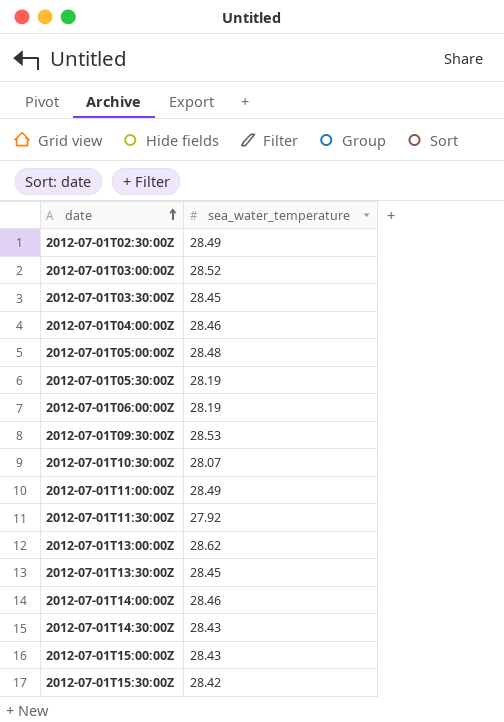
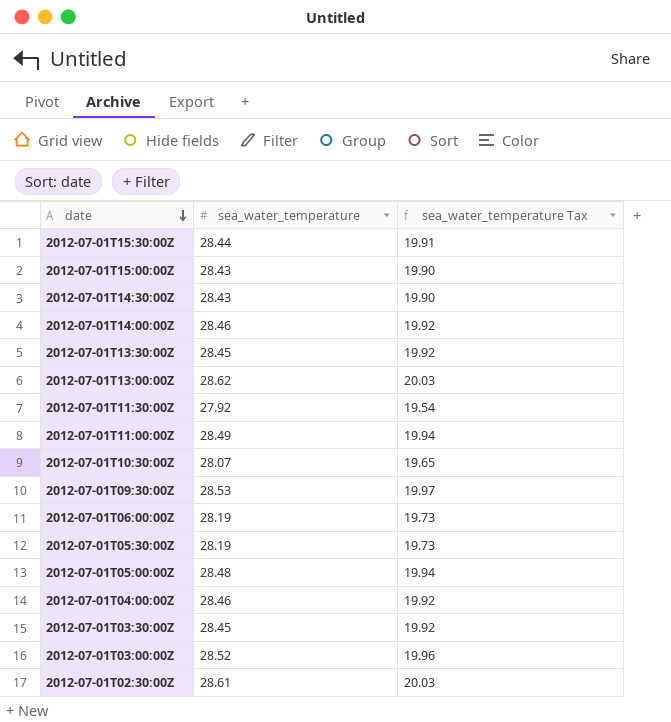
row order: date ascending -> date descending
column sea_water_temperature Tax | formula: none -> [sea_water_temperature] * 0.7
2012-07-01T15:30:00Z | sea_water_temperature: 28.42 -> 28.44
2012-07-01T02:30:00Z | sea_water_temperature: 28.49 -> 28.61

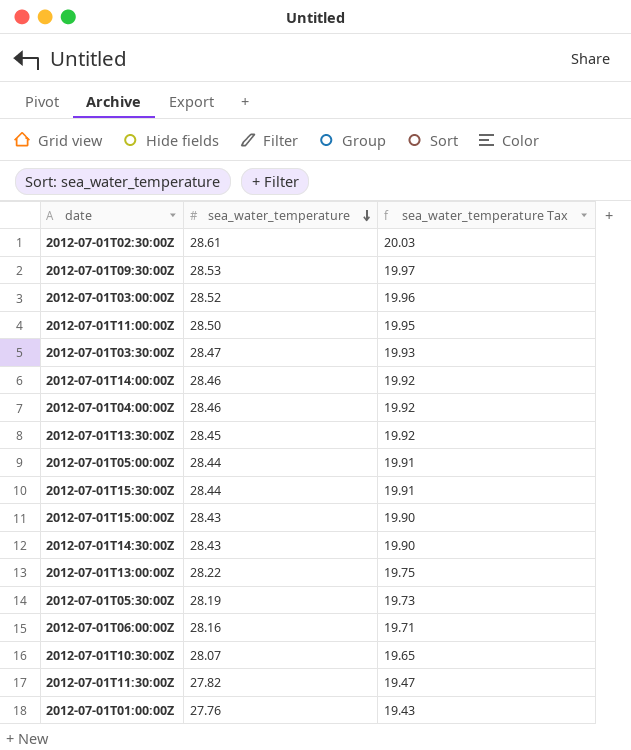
row order: date descending -> sea_water_temperature descending
2012-07-01T11:00:00Z | sea_water_temperature: 28.49 -> 28.50
2012-07-01T11:00:00Z | sea_water_temperature Tax: 19.94 -> 19.95
2012-07-01T03:30:00Z | sea_water_temperature: 28.45 -> 28.47
2012-07-01T03:30:00Z | sea_water_temperature Tax: 19.92 -> 19.93
2012-07-01T05:00:00Z | sea_water_temperature: 28.48 -> 28.44
2012-07-01T05:00:00Z | sea_water_temperature Tax: 19.94 -> 19.91
2012-07-01T13:00:00Z | sea_water_temperature: 28.62 -> 28.22
2012-07-01T13:00:00Z | sea_water_temperature Tax: 20.03 -> 19.75
2012-07-01T06:00:00Z | sea_water_temperature: 28.19 -> 28.16
2012-07-01T06:00:00Z | sea_water_temperature Tax: 19.73 -> 19.71
2012-07-01T11:30:00Z | sea_water_temperature: 27.92 -> 27.82
2012-07-01T11:30:00Z | sea_water_temperature Tax: 19.54 -> 19.47
row 2012-07-01T01:00:00Z: none -> 27.76 | 19.43

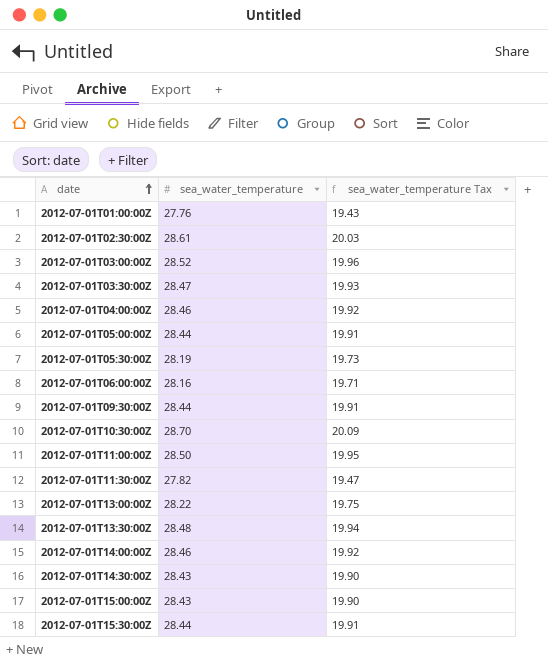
row order: sea_water_temperature descending -> date ascending
2012-07-01T09:30:00Z | sea_water_temperature: 28.53 -> 28.44
2012-07-01T09:30:00Z | sea_water_temperature Tax: 19.97 -> 19.91
2012-07-01T10:30:00Z | sea_water_temperature: 28.07 -> 28.70
2012-07-01T10:30:00Z | sea_water_temperature Tax: 19.65 -> 20.09
2012-07-01T13:30:00Z | sea_water_temperature: 28.45 -> 28.48
2012-07-01T13:30:00Z | sea_water_temperature Tax: 19.92 -> 19.94

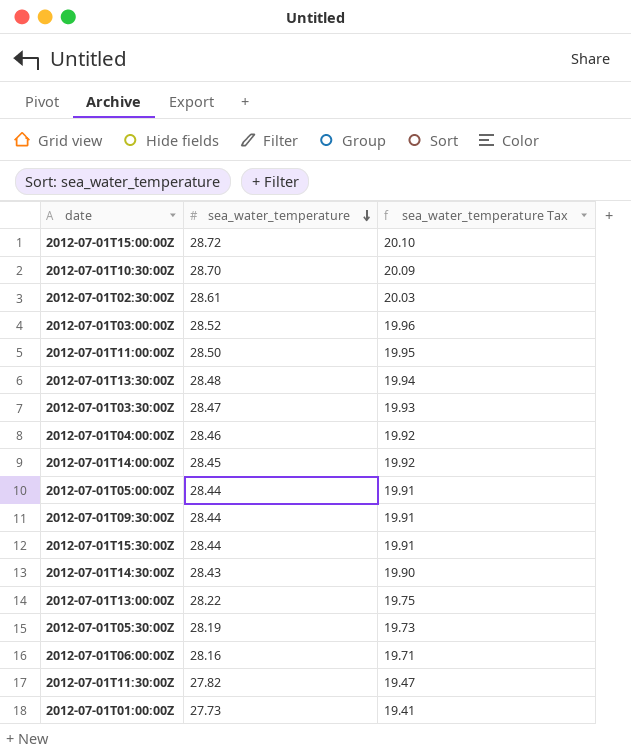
row order: date ascending -> sea_water_temperature descending
2012-07-01T15:00:00Z | sea_water_temperature: 28.43 -> 28.72
2012-07-01T15:00:00Z | sea_water_temperature Tax: 19.90 -> 20.10
2012-07-01T14:00:00Z | sea_water_temperature: 28.46 -> 28.45
2012-07-01T01:00:00Z | sea_water_temperature: 27.76 -> 27.73
2012-07-01T01:00:00Z | sea_water_temperature Tax: 19.43 -> 19.41

